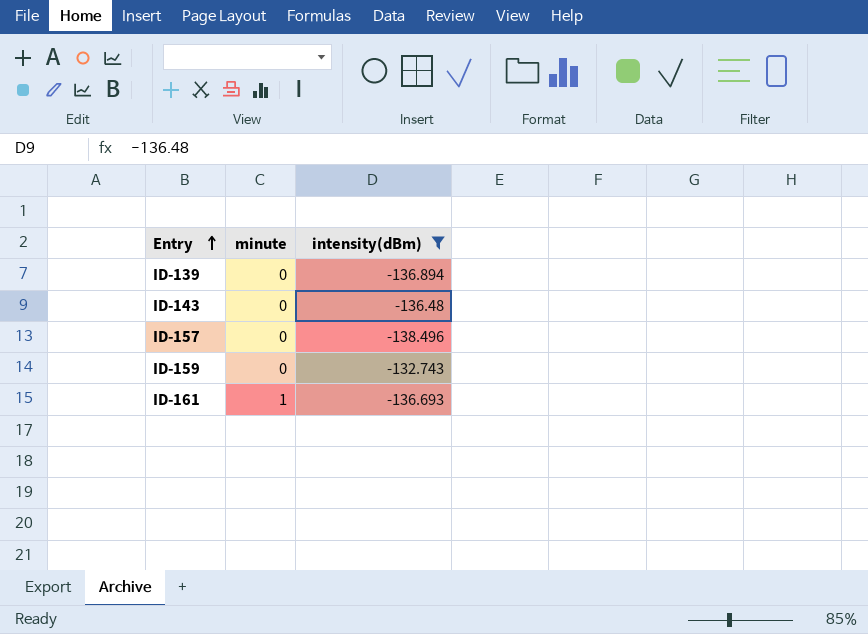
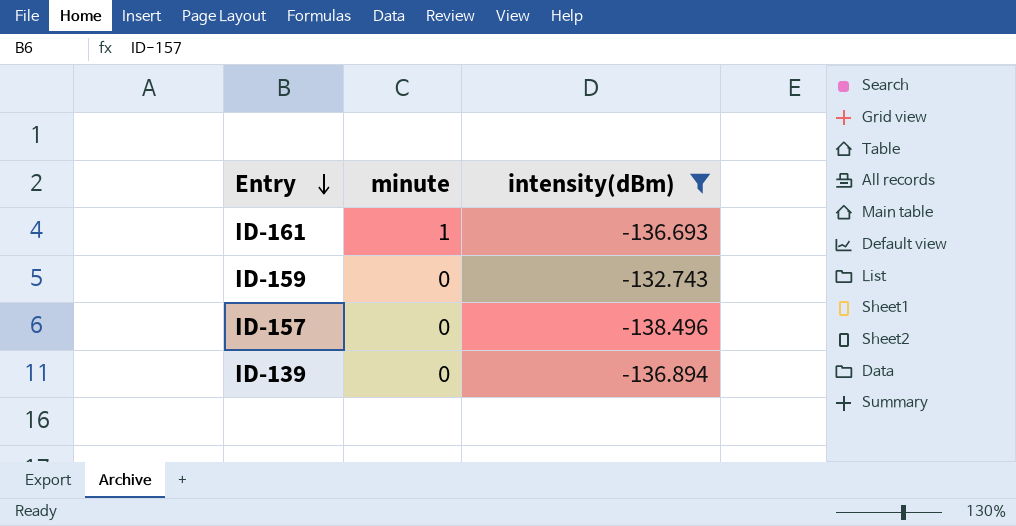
row order: Entry ascending -> Entry descending
row ID-143: 0 | -136.48 -> none

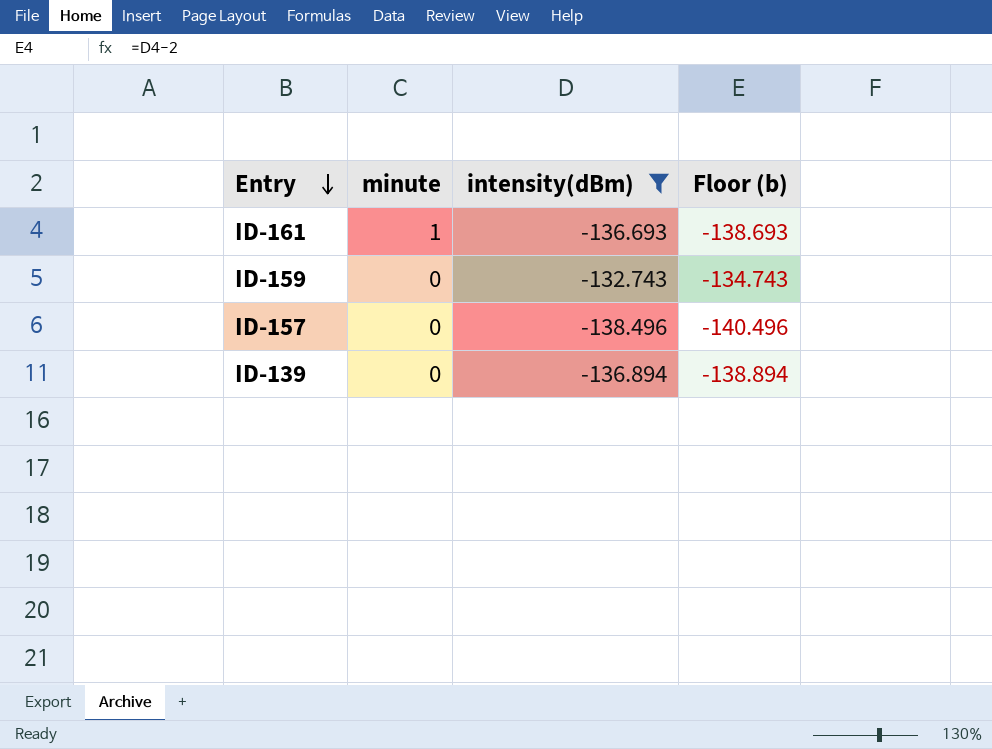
column Floor (b) | formula: none -> [intensity(dBm)] - 2

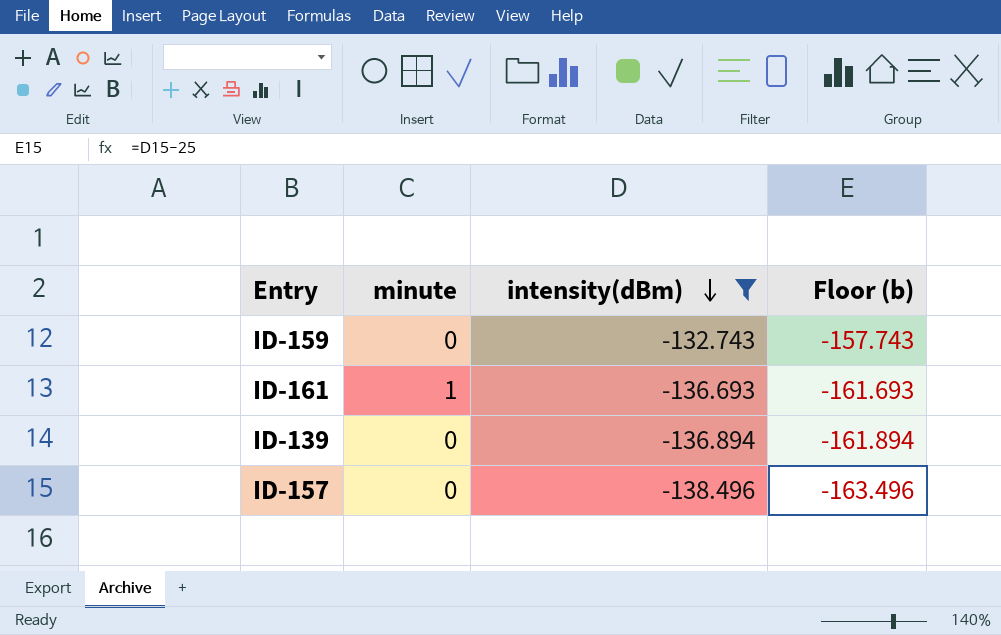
row order: Entry descending -> intensity(dBm) descending
column Floor (b) | formula: [intensity(dBm)] - 2 -> [intensity(dBm)] - 25

